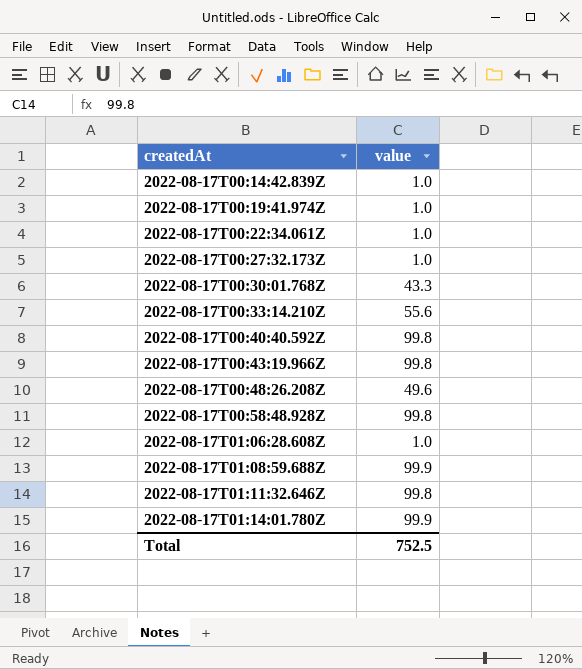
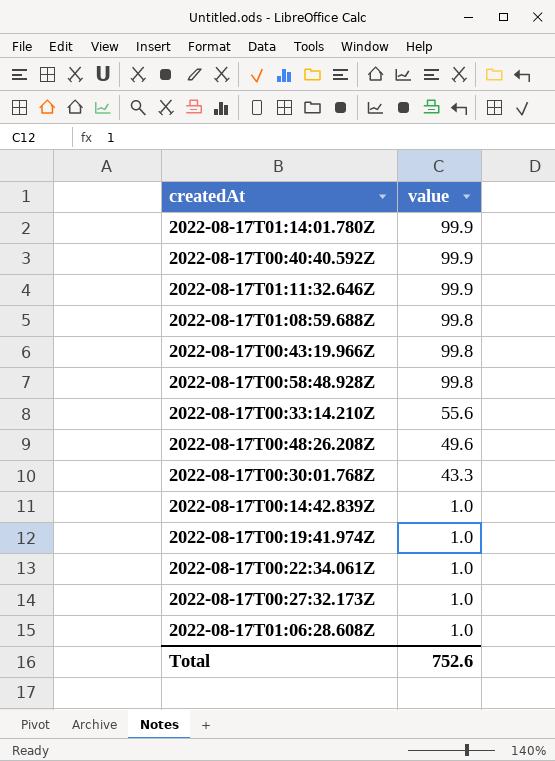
row order: createdAt ascending -> value descending
2022-08-17T00:40:40.592Z | value: 99.8 -> 99.9
2022-08-17T01:11:32.646Z | value: 99.8 -> 99.9
2022-08-17T01:08:59.688Z | value: 99.9 -> 99.8
Total | value: 752.5 -> 752.6

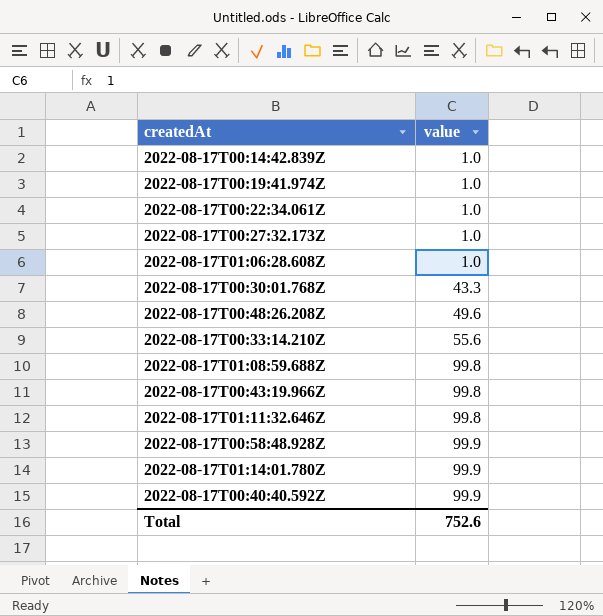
row order: value descending -> value ascending
2022-08-17T01:11:32.646Z | value: 99.9 -> 99.8
2022-08-17T00:58:48.928Z | value: 99.8 -> 99.9

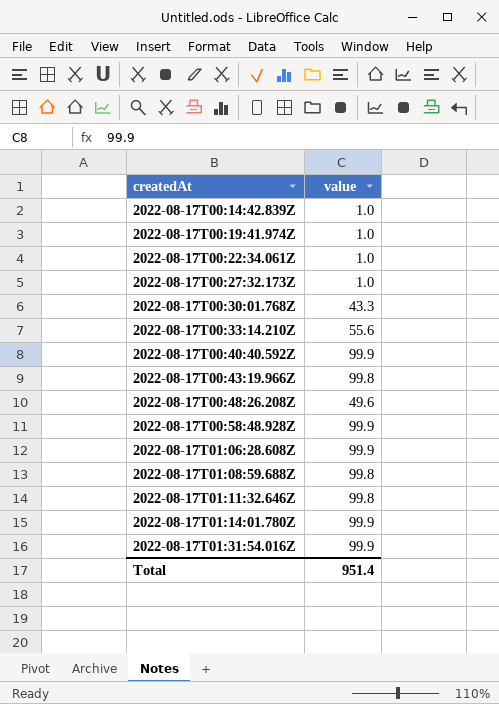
row order: value ascending -> createdAt ascending
2022-08-17T01:06:28.608Z | value: 1.0 -> 99.9
row 2022-08-17T01:31:54.016Z: none -> 99.9
Total | value: 752.6 -> 951.4

